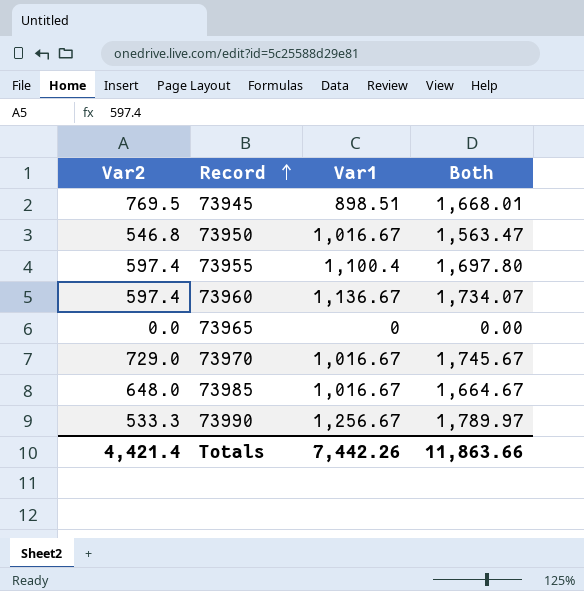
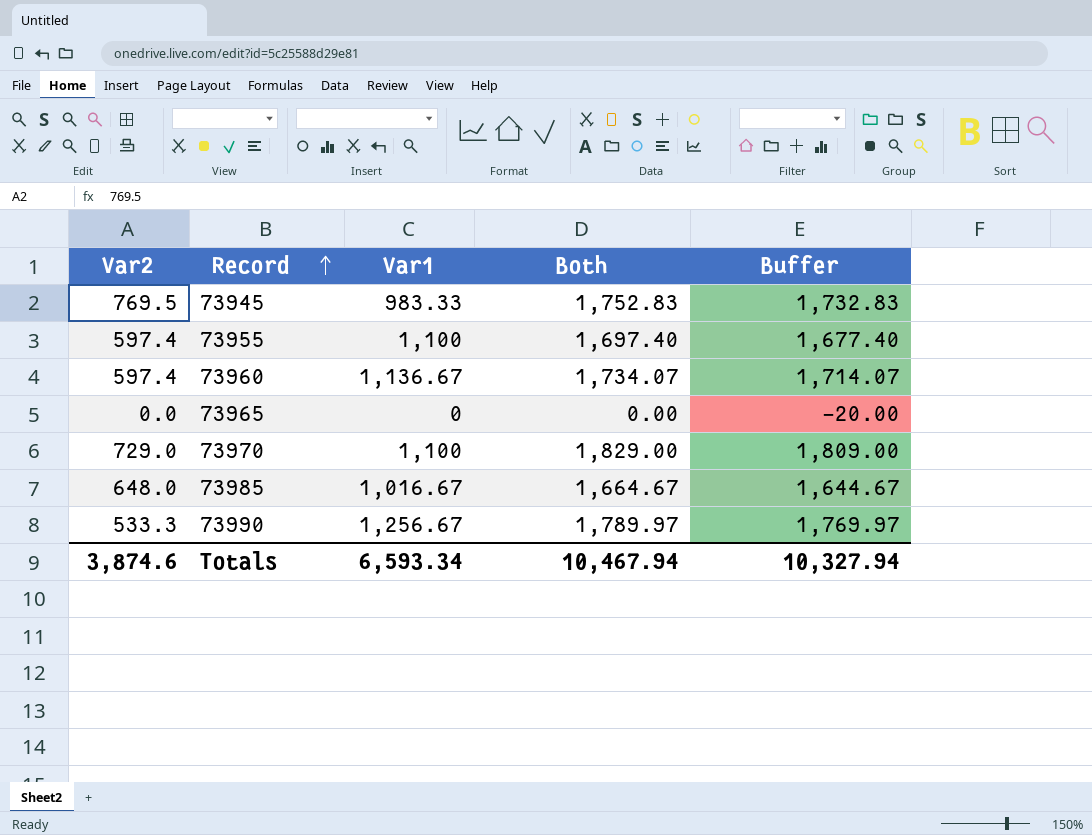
column Buffer | formula: none -> [Both] - 20
row 73950: 546.8 | 1,016.67 | 1,563.47 -> none
73945 | Var1: 898.51 -> 983.33
73945 | Both: 1,668.01 -> 1,752.83
73955 | Var1: 1,100.4 -> 1,100
73955 | Both: 1,697.80 -> 1,697.40
73970 | Var1: 1,016.67 -> 1,100
73970 | Both: 1,745.67 -> 1,829.00
Totals | Var2: 4,421.4 -> 3,874.6
Totals | Var1: 7,442.26 -> 6,593.34
Totals | Both: 11,863.66 -> 10,467.94

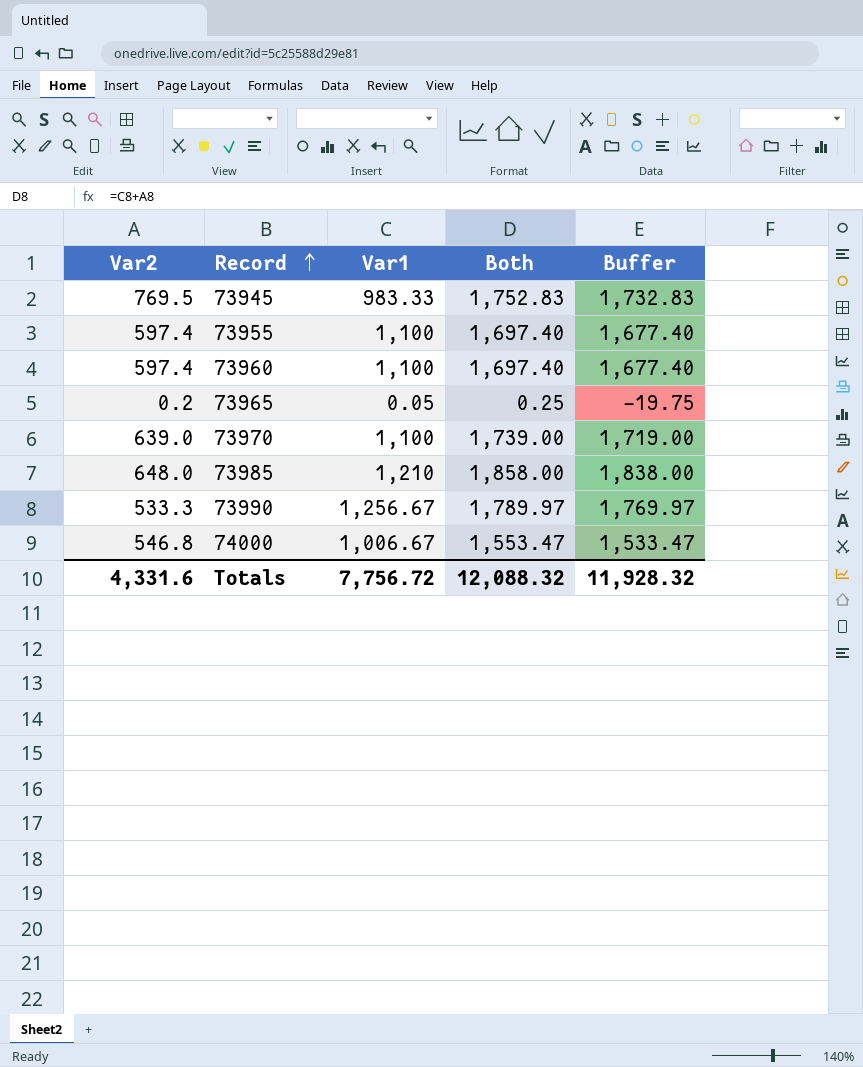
73960 | Var1: 1,136.67 -> 1,100
73960 | Both: 1,734.07 -> 1,697.40
73960 | Buffer: 1,714.07 -> 1,677.40
73965 | Var2: 0.0 -> 0.2
73965 | Var1: 0 -> 0.05
73965 | Both: 0.00 -> 0.25
73965 | Buffer: -20.00 -> -19.75
73970 | Var2: 729.0 -> 639.0
73970 | Both: 1,829.00 -> 1,739.00
73970 | Buffer: 1,809.00 -> 1,719.00
73985 | Var1: 1,016.67 -> 1,210
73985 | Both: 1,664.67 -> 1,858.00
73985 | Buffer: 1,644.67 -> 1,838.00
row 74000: none -> 546.8 | 1,006.67 | 1,553.47 | 1,533.47
Totals | Var2: 3,874.6 -> 4,331.6
Totals | Var1: 6,593.34 -> 7,756.72
Totals | Both: 10,467.94 -> 12,088.32
Totals | Buffer: 10,327.94 -> 11,928.32

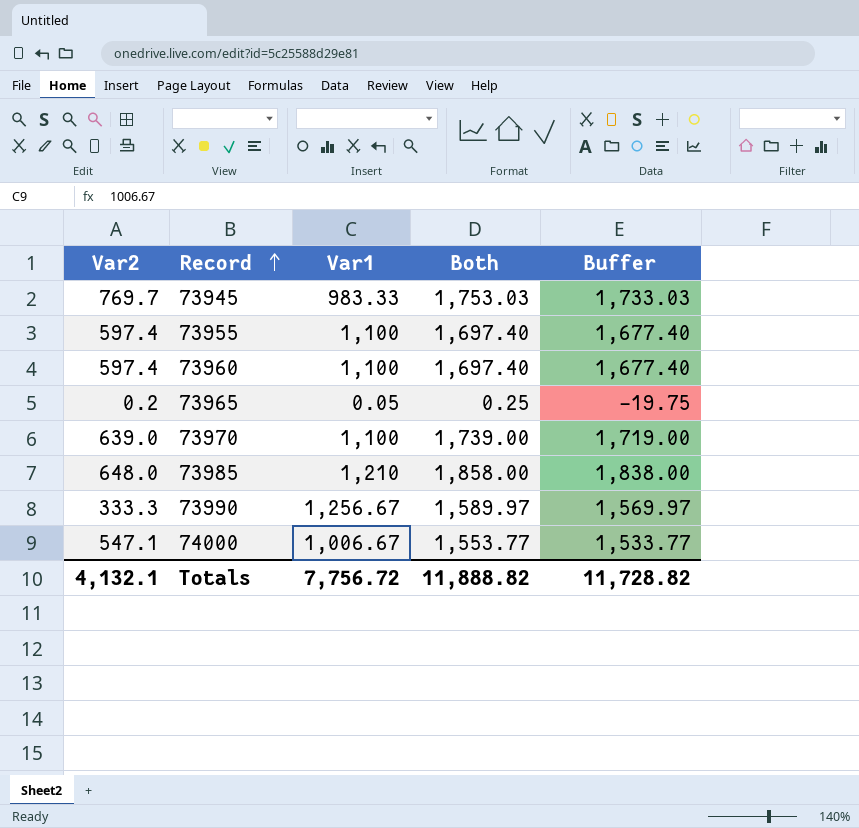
73945 | Var2: 769.5 -> 769.7
73945 | Both: 1,752.83 -> 1,753.03
73945 | Buffer: 1,732.83 -> 1,733.03
73990 | Var2: 533.3 -> 333.3
73990 | Both: 1,789.97 -> 1,589.97
73990 | Buffer: 1,769.97 -> 1,569.97
74000 | Var2: 546.8 -> 547.1
74000 | Both: 1,553.47 -> 1,553.77
74000 | Buffer: 1,533.47 -> 1,533.77
Totals | Var2: 4,331.6 -> 4,132.1
Totals | Both: 12,088.32 -> 11,888.82
Totals | Buffer: 11,928.32 -> 11,728.82

